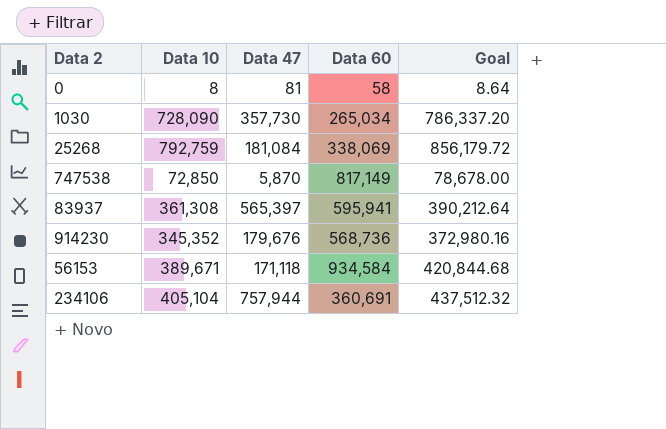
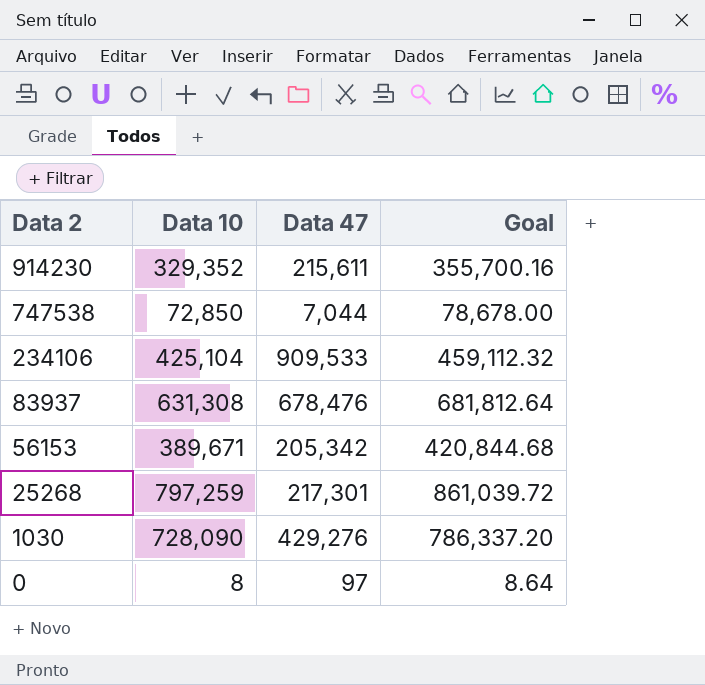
row order: none -> Data 2 descending
column Data 60 | position: 4 -> none
914230 | Data 10: 345,352 -> 329,352
914230 | Data 47: 179,676 -> 215,611
914230 | Goal: 372,980.16 -> 355,700.16
747538 | Data 47: 5,870 -> 7,044
234106 | Data 10: 405,104 -> 425,104
234106 | Data 47: 757,944 -> 909,533
234106 | Goal: 437,512.32 -> 459,112.32
83937 | Data 10: 361,308 -> 631,308
83937 | Data 47: 565,397 -> 678,476
83937 | Goal: 390,212.64 -> 681,812.64
56153 | Data 47: 171,118 -> 205,342
25268 | Data 10: 792,759 -> 797,259
25268 | Data 47: 181,084 -> 217,301
25268 | Goal: 856,179.72 -> 861,039.72
1030 | Data 47: 357,730 -> 429,276
0 | Data 47: 81 -> 97

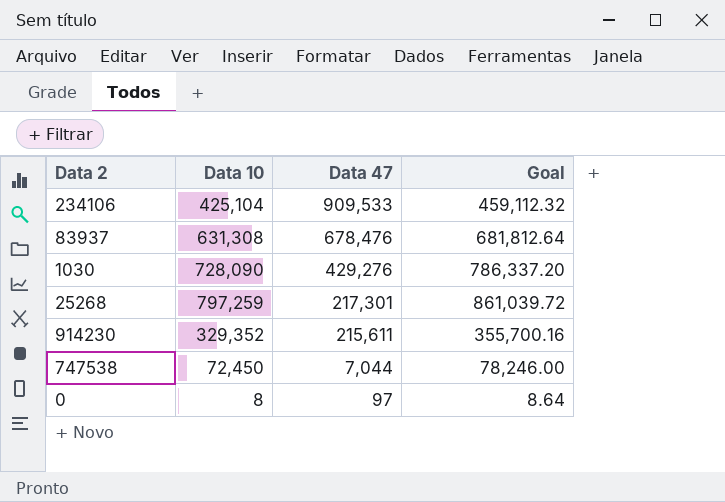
row order: Data 2 descending -> Data 47 descending
row 56153: 389,671 | 205,342 | 420,844.68 -> none
747538 | Data 10: 72,850 -> 72,450
747538 | Goal: 78,678.00 -> 78,246.00

